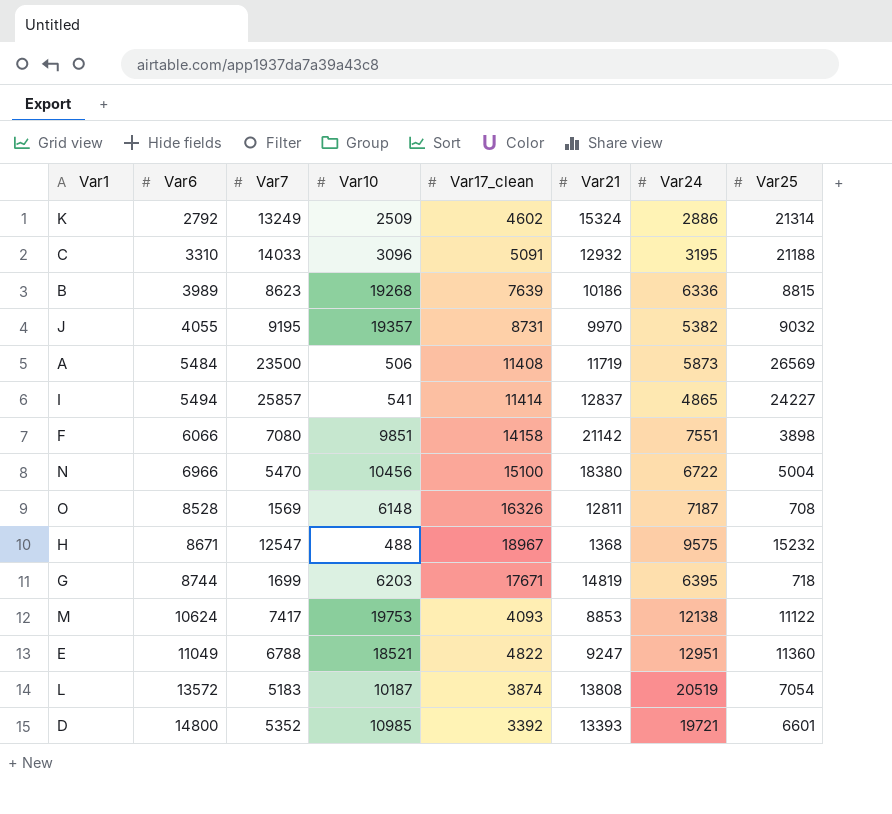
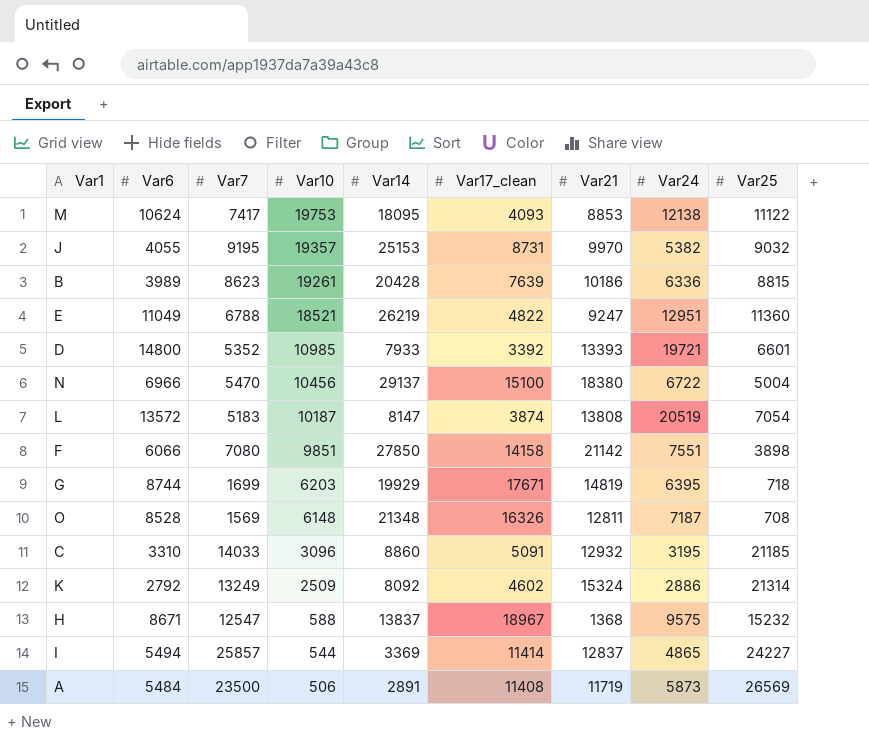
row order: Var6 ascending -> Var10 descending
column Var14 | position: none -> 5
B | Var10: 19268 -> 19261
C | Var25: 21188 -> 21185
H | Var10: 488 -> 588
I | Var10: 541 -> 544

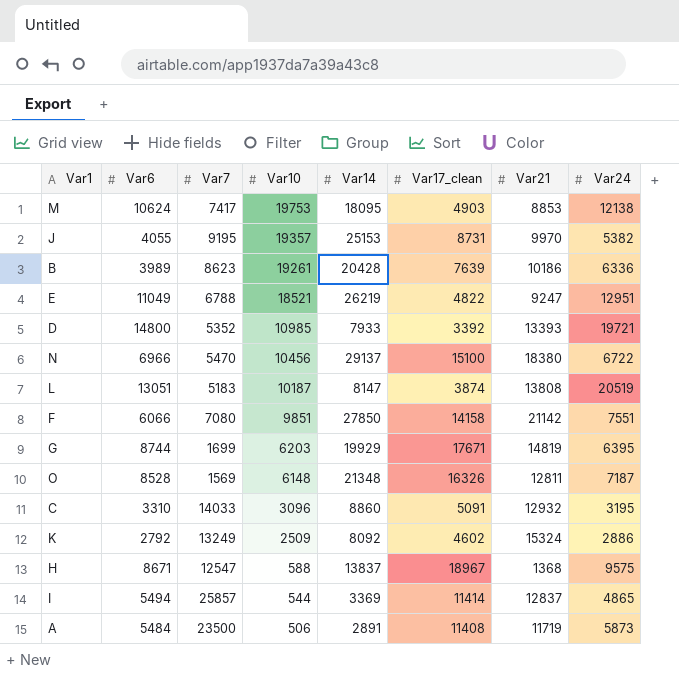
column Var25 | position: 9 -> none
M | Var17_clean: 4093 -> 4903
L | Var6: 13572 -> 13051

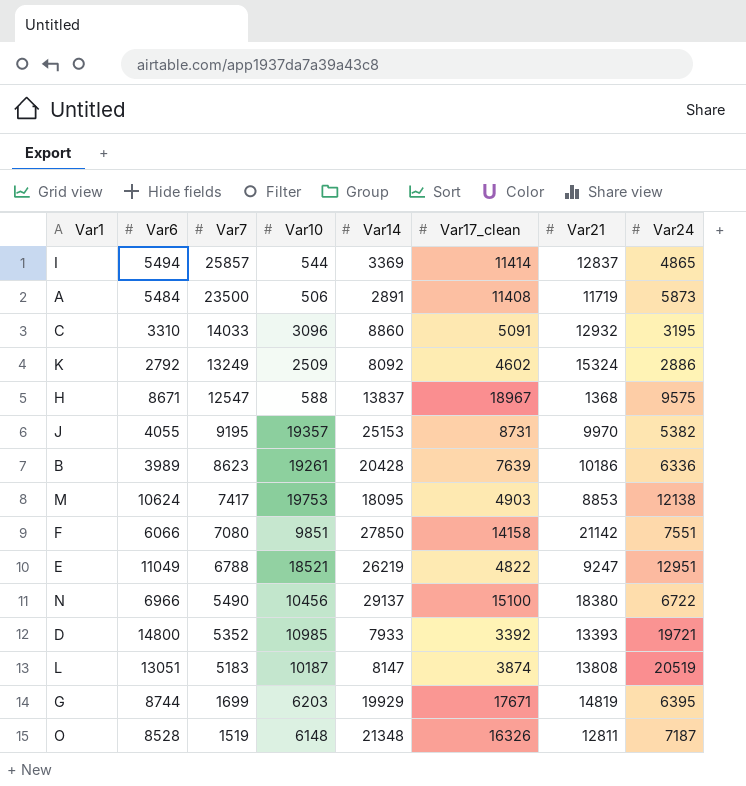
row order: Var10 descending -> Var7 descending
N | Var7: 5470 -> 5490
O | Var7: 1569 -> 1519

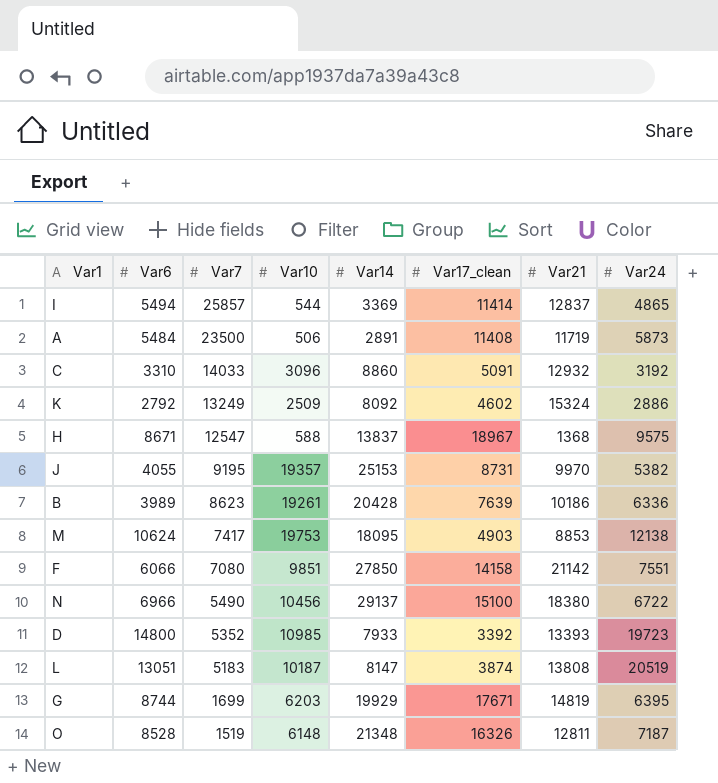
row E: 11049 | 6788 | 18521 | 26219 | 4822 | 9247 | 12951 -> none
C | Var24: 3195 -> 3192
D | Var24: 19721 -> 19723

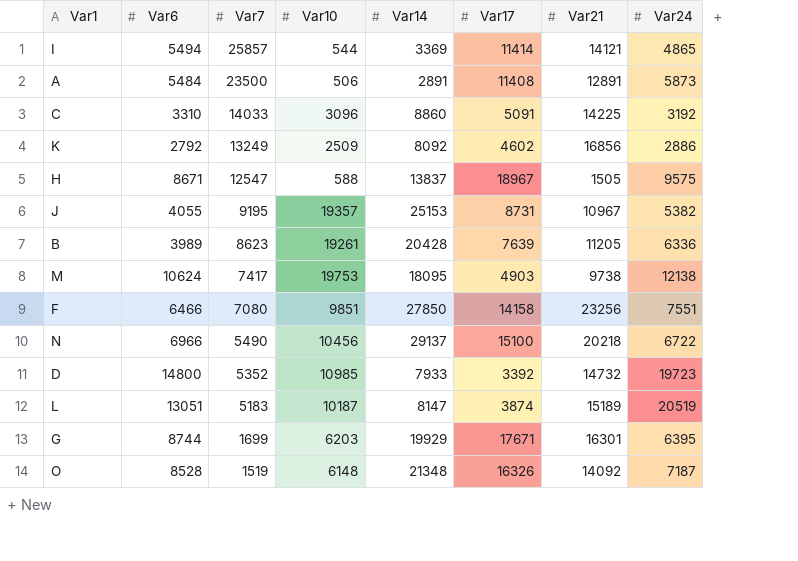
column name: Var17_clean -> Var17
I | Var21: 12837 -> 14121
A | Var21: 11719 -> 12891
C | Var21: 12932 -> 14225
K | Var21: 15324 -> 16856
H | Var21: 1368 -> 1505
J | Var21: 9970 -> 10967
B | Var21: 10186 -> 11205
M | Var21: 8853 -> 9738
F | Var6: 6066 -> 6466
F | Var21: 21142 -> 23256
N | Var21: 18380 -> 20218
D | Var21: 13393 -> 14732
L | Var21: 13808 -> 15189
G | Var21: 14819 -> 16301
O | Var21: 12811 -> 14092

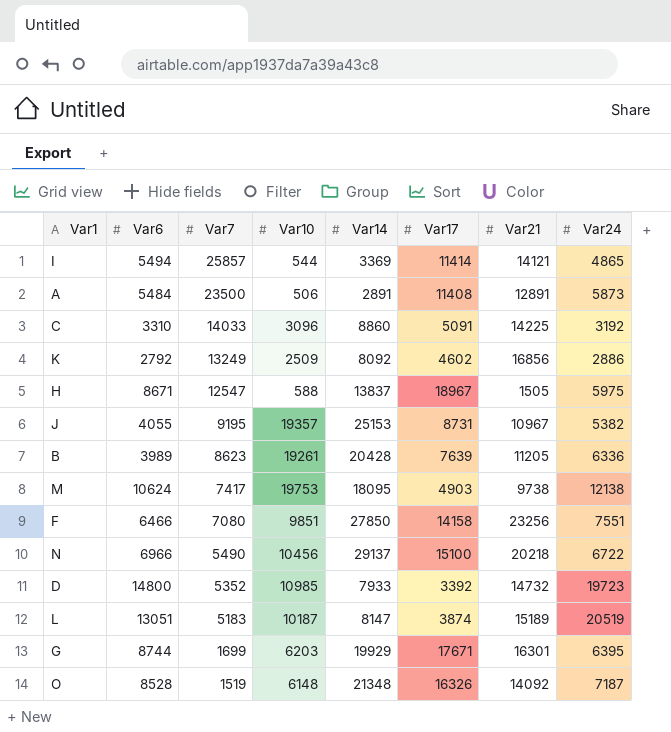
H | Var24: 9575 -> 5975

